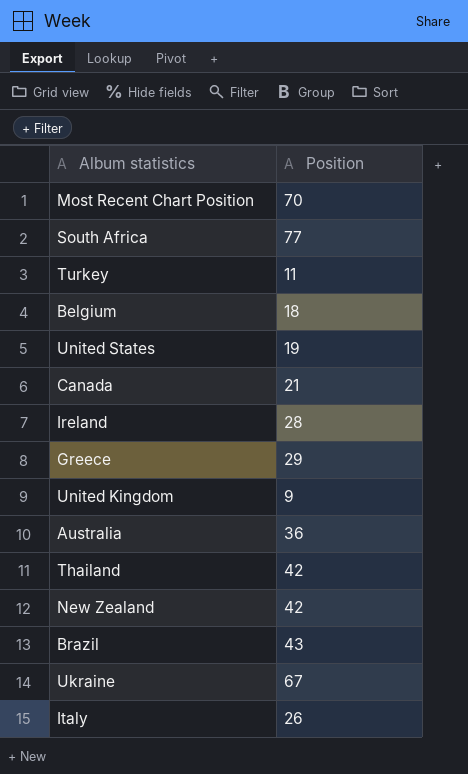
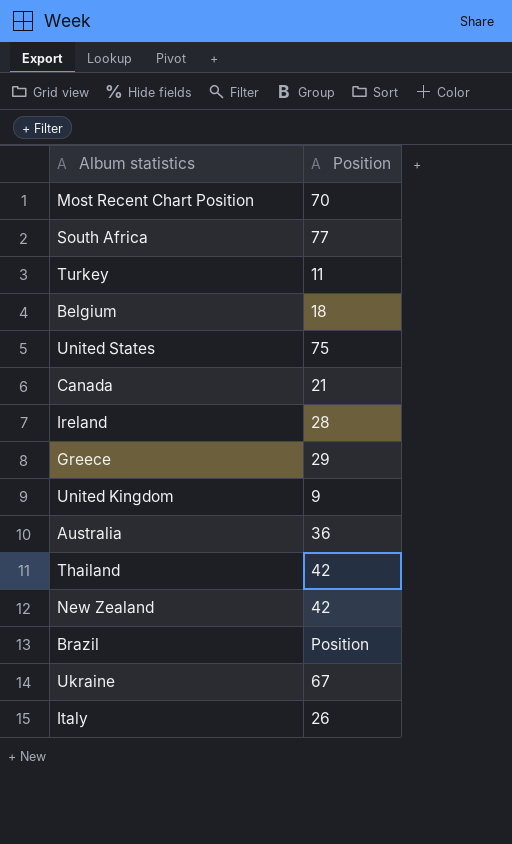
United States | Position: 19 -> 75
Brazil | Position: 43 -> Position

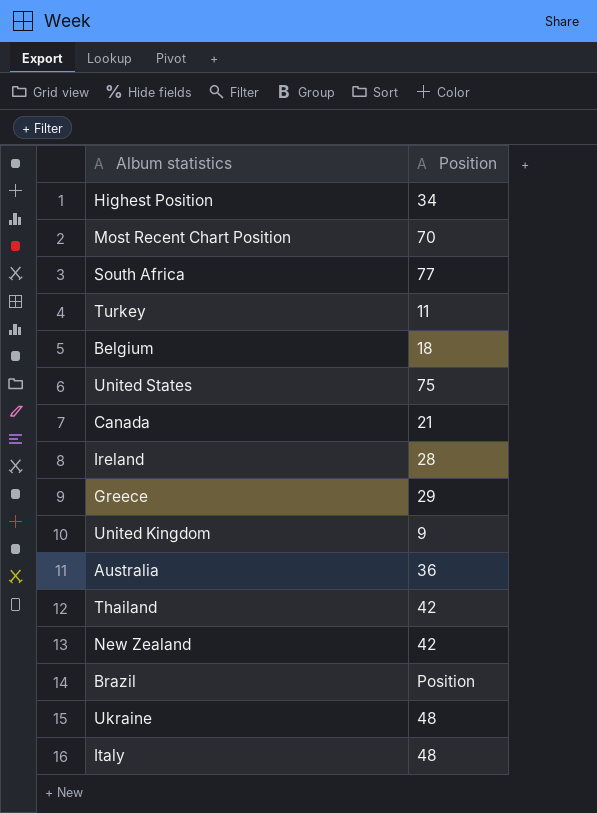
row Highest Position: none -> 34
Ukraine | Position: 67 -> 48
Italy | Position: 26 -> 48

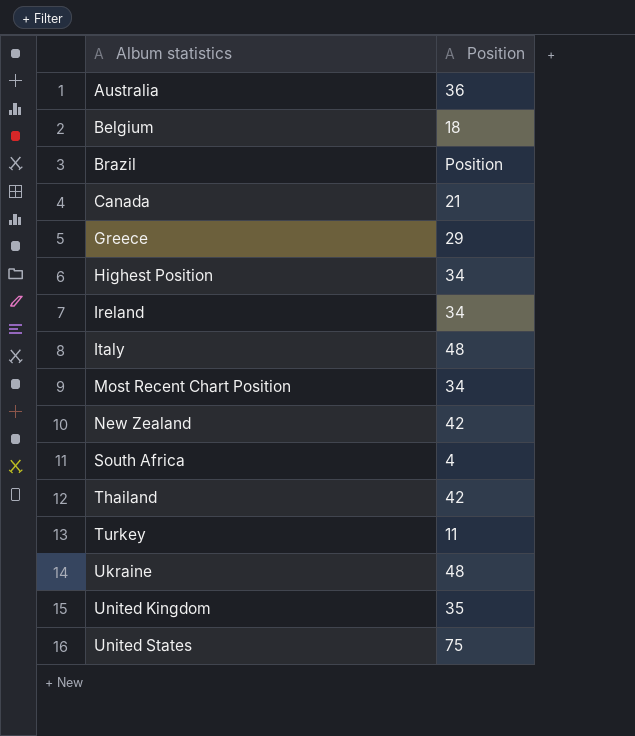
row order: none -> Album statistics ascending
Ireland | Position: 28 -> 34
Most Recent Chart Position | Position: 70 -> 34
South Africa | Position: 77 -> 4
United Kingdom | Position: 9 -> 35

